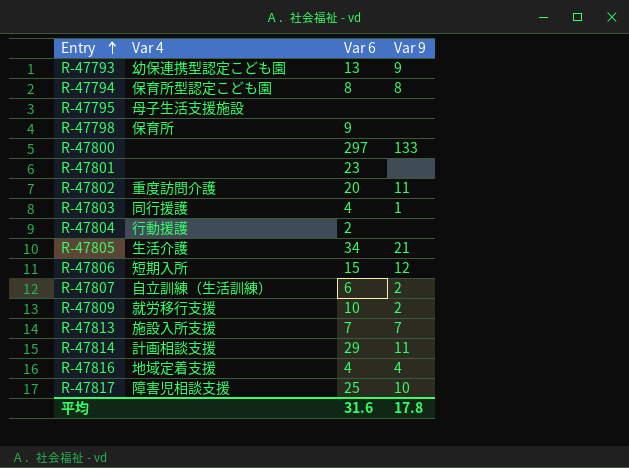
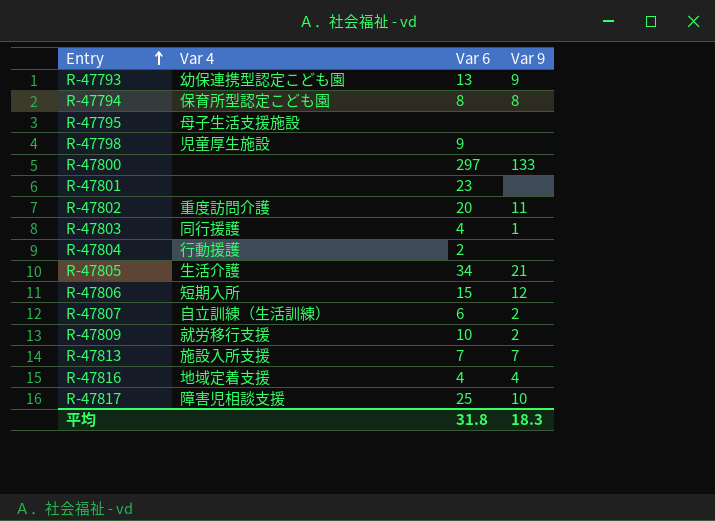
row R-47814: 計画相談支援 | 29 | 11 -> none
R-47798 | Var 4: 保育所 -> 児童厚生施設
平均 | Var 6: 31.6 -> 31.8
平均 | Var 9: 17.8 -> 18.3

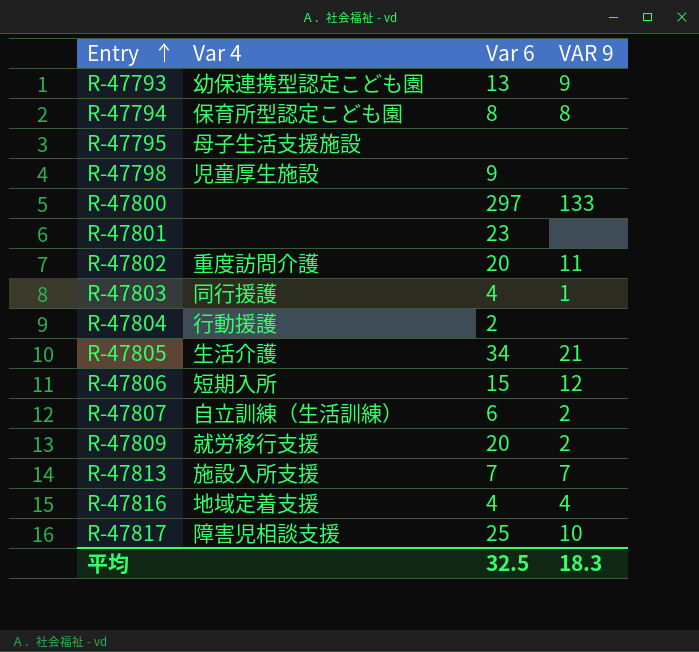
column name: Var 9 -> VAR 9
R-47809 | Var 6: 10 -> 20
平均 | Var 6: 31.8 -> 32.5

